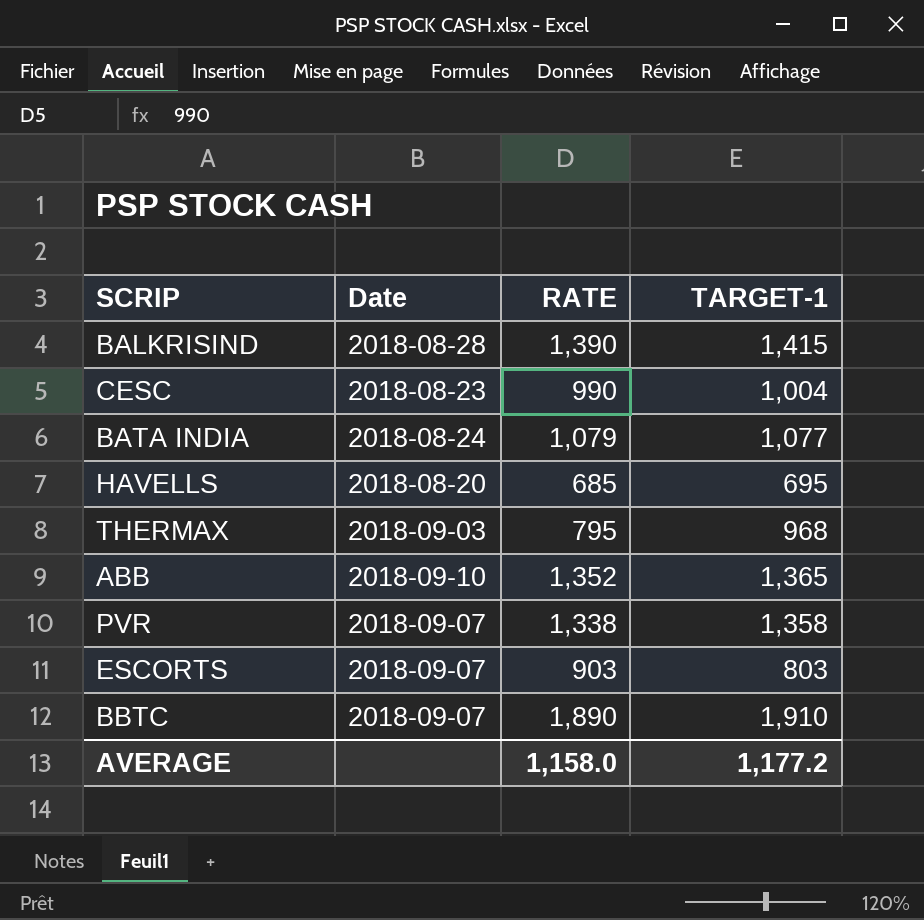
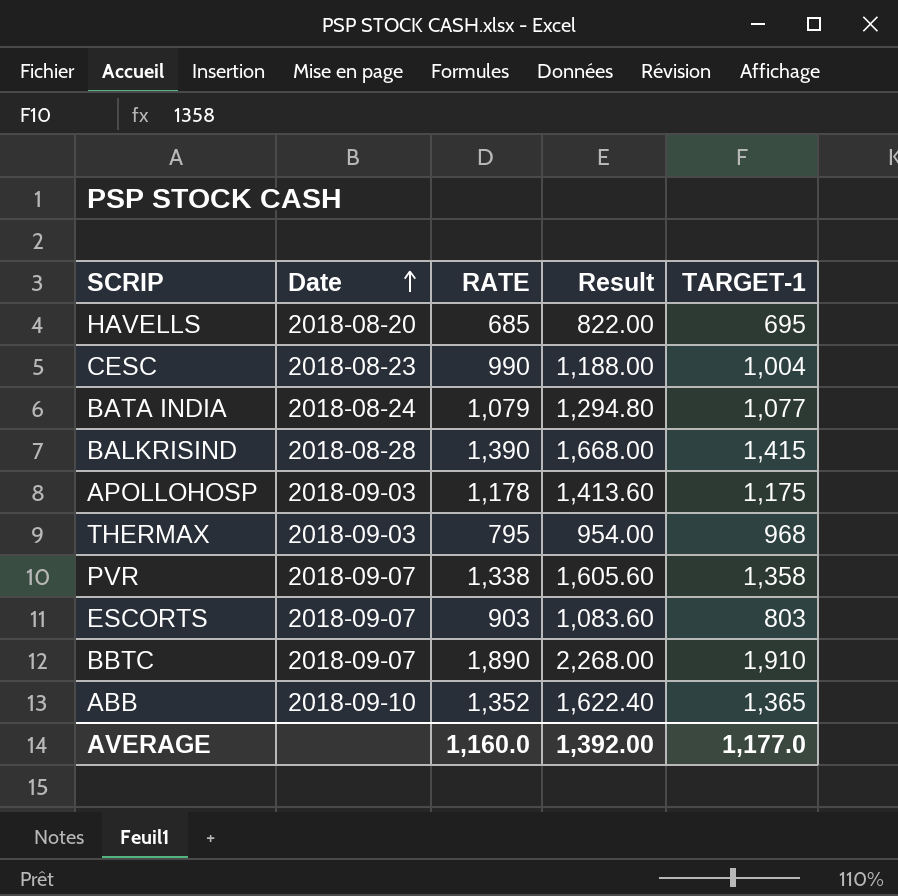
row order: none -> Date ascending
column Result | formula: none -> [RATE] * 1.2
row APOLLOHOSP: none -> 2018-09-03 | 1,178 | 1,413.60 | 1,175
AVERAGE | RATE: 1,158.0 -> 1,160.0
AVERAGE | TARGET-1: 1,177.2 -> 1,177.0

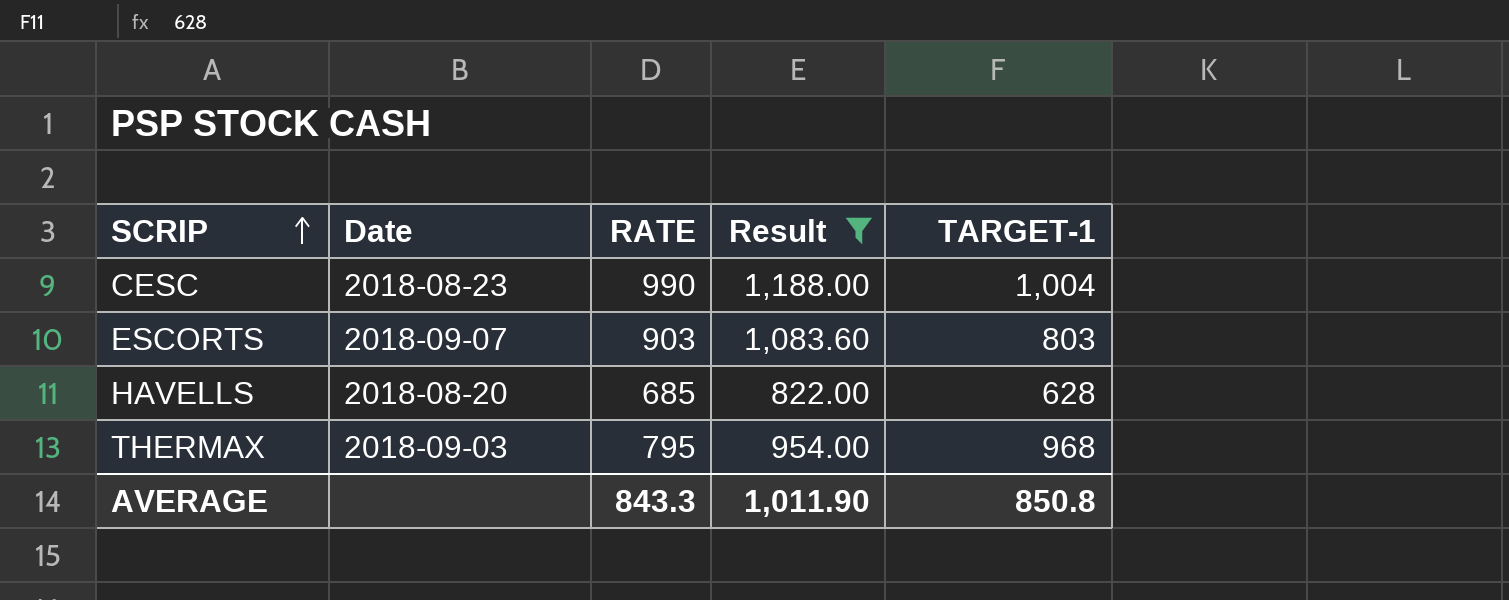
filter: none -> Result <= 1,188.00
row order: Date ascending -> SCRIP ascending
HAVELLS | TARGET-1: 695 -> 628
AVERAGE | RATE: 1,160.0 -> 843.3
AVERAGE | Result: 1,392.00 -> 1,011.90
AVERAGE | TARGET-1: 1,177.0 -> 850.8

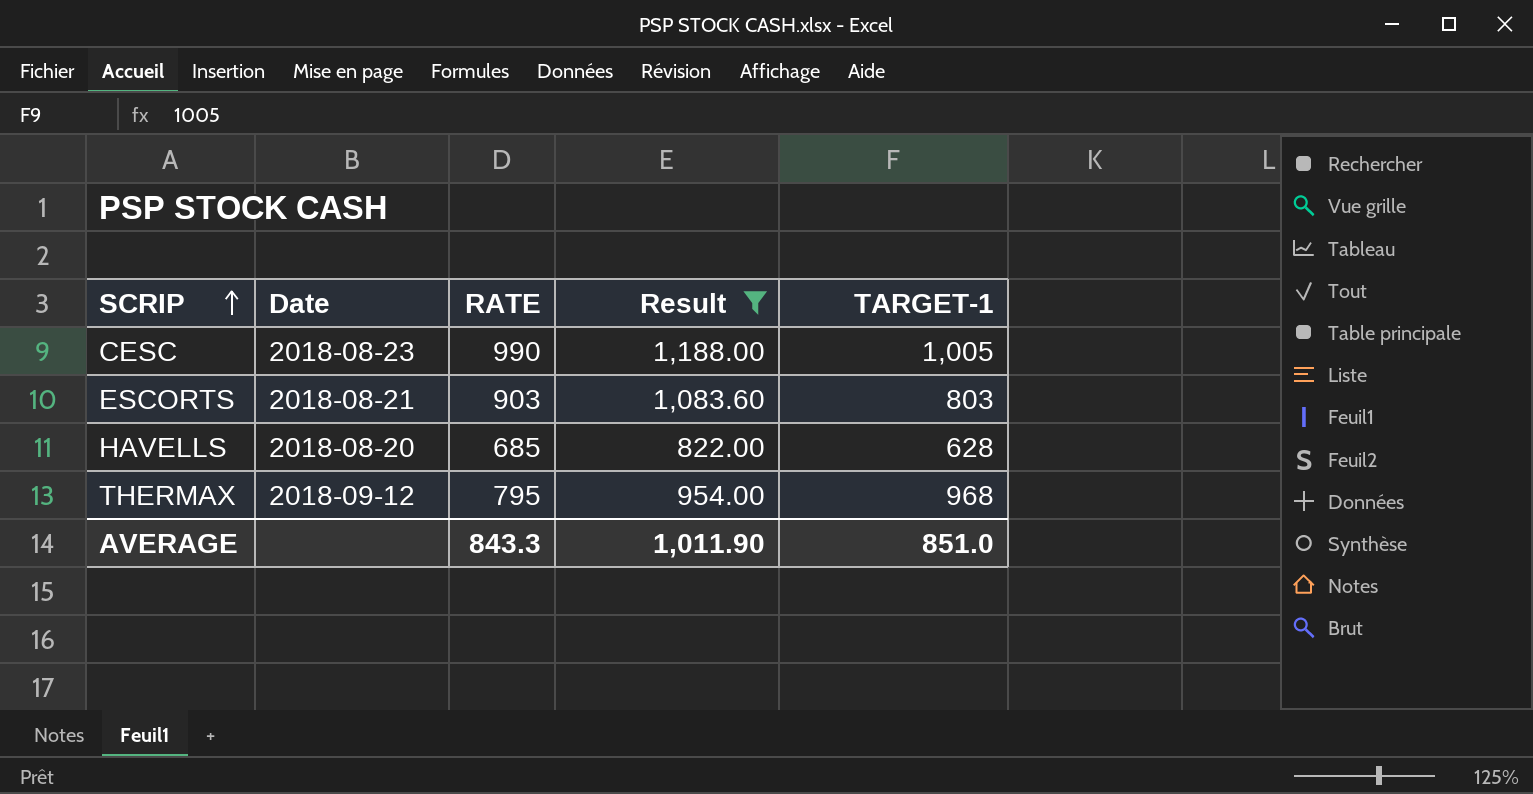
CESC | TARGET-1: 1,004 -> 1,005
ESCORTS | Date: 2018-09-07 -> 2018-08-21
THERMAX | Date: 2018-09-03 -> 2018-09-12
AVERAGE | TARGET-1: 850.8 -> 851.0

